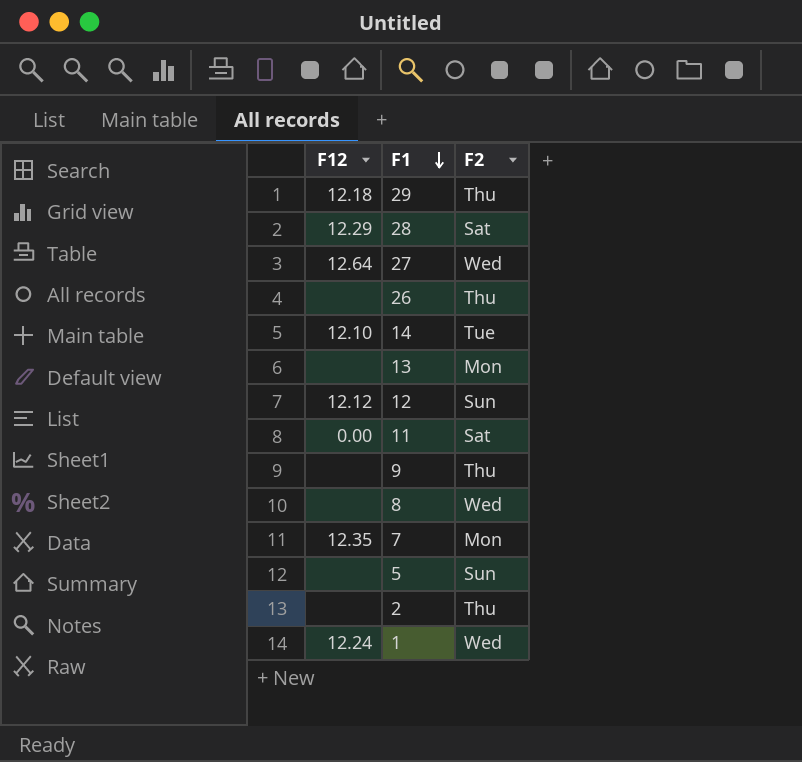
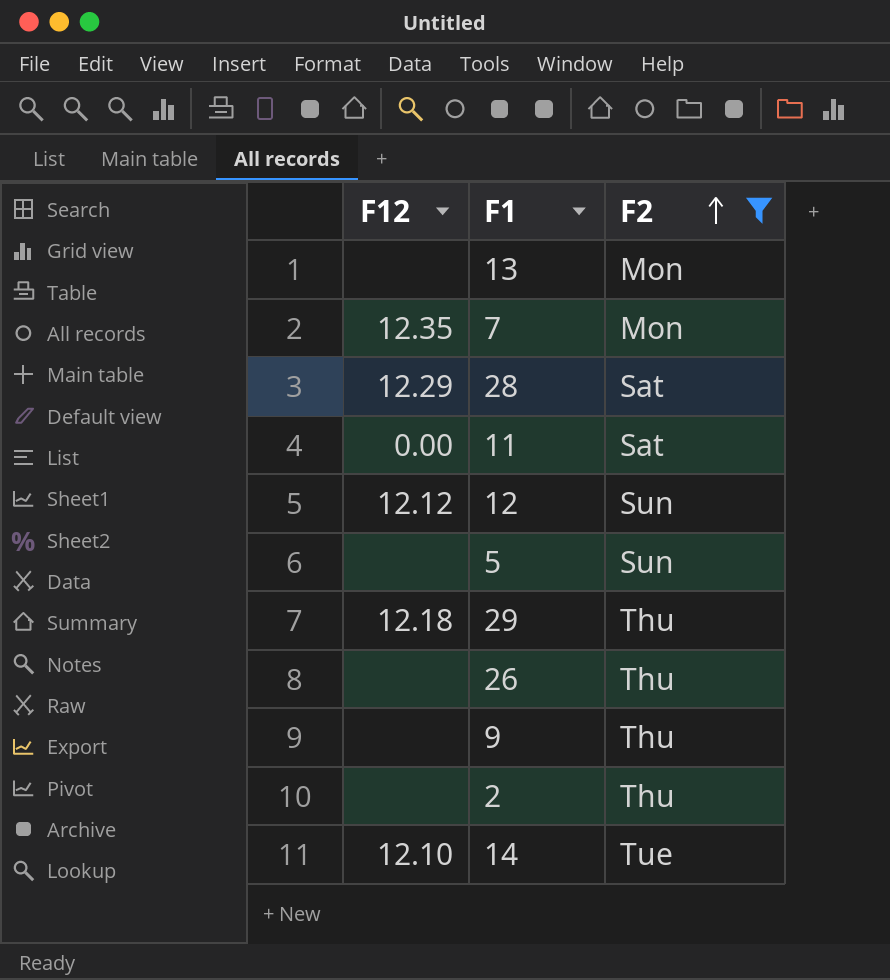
filter: none -> F2 != Wed
row order: F1 descending -> F2 ascending

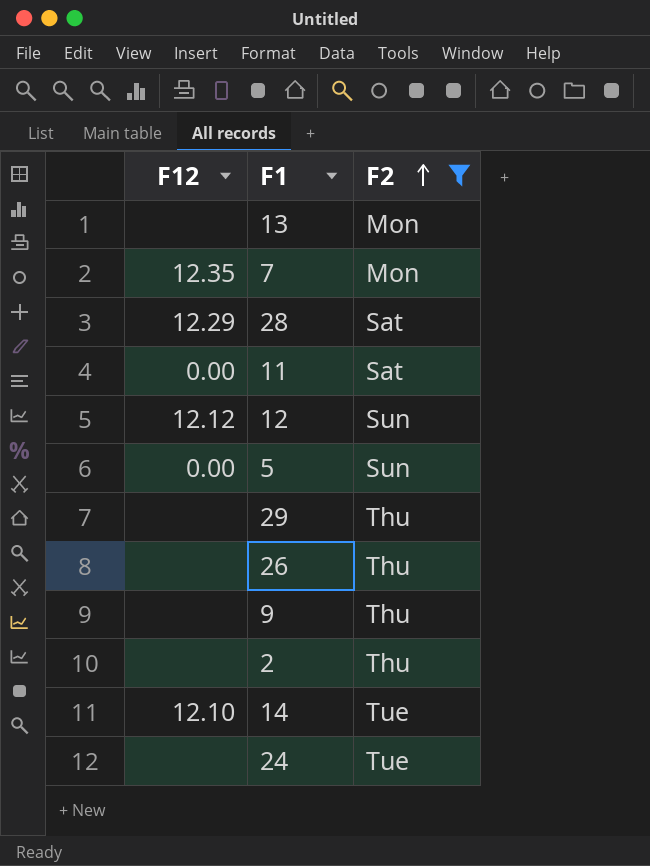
5 | F12: none -> 0.00
29 | F12: 12.18 -> none
row 24: none -> none | Tue

